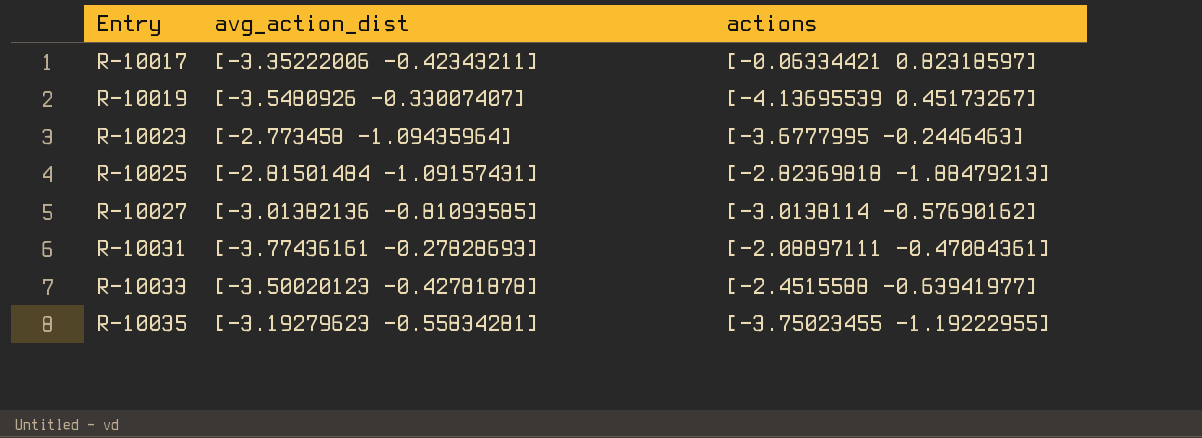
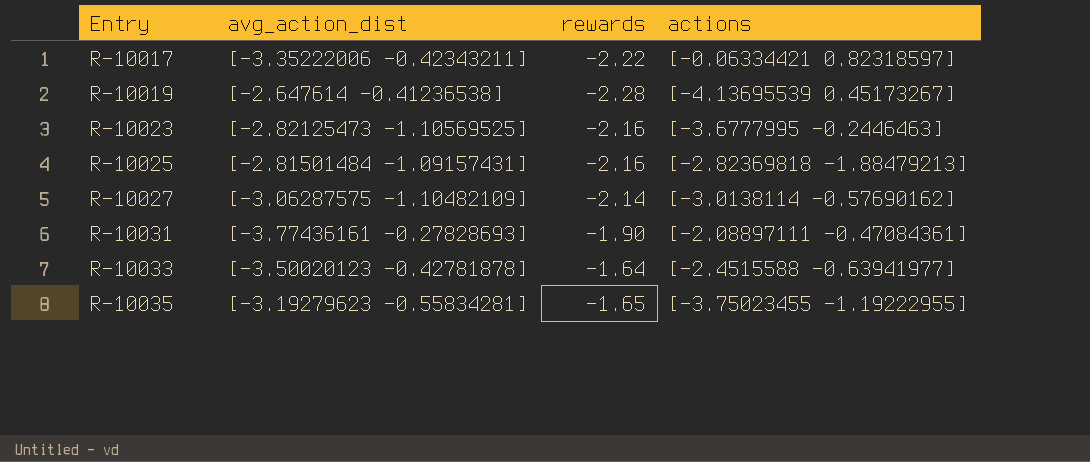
column rewards | position: none -> 3
R-10019 | avg_action_dist: [-3.5480926 -0.33007407] -> [-2.647614 -0.41236538]
R-10023 | avg_action_dist: [-2.773458 -1.09435964] -> [-2.82125473 -1.10569525]
R-10027 | avg_action_dist: [-3.01382136 -0.81093585] -> [-3.06287575 -1.10482109]

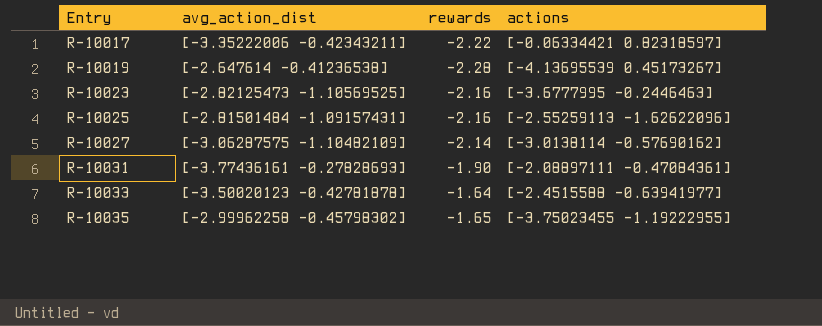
R-10025 | actions: [-2.82369818 -1.88479213] -> [-2.55259113 -1.62622096]
R-10035 | avg_action_dist: [-3.19279623 -0.55834281] -> [-2.99962258 -0.45798302]

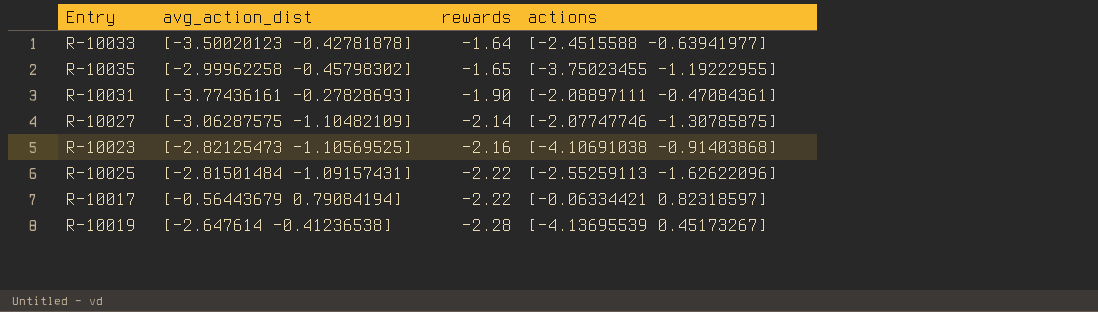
row order: Entry ascending -> rewards descending
R-10027 | actions: [-3.0138114 -0.57690162] -> [-2.07747746 -1.30785875]
R-10023 | actions: [-3.6777995 -0.2446463] -> [-4.10691038 -0.91403868]
R-10025 | rewards: -2.16 -> -2.22
R-10017 | avg_action_dist: [-3.35222006 -0.42343211] -> [-0.56443679 0.79084194]

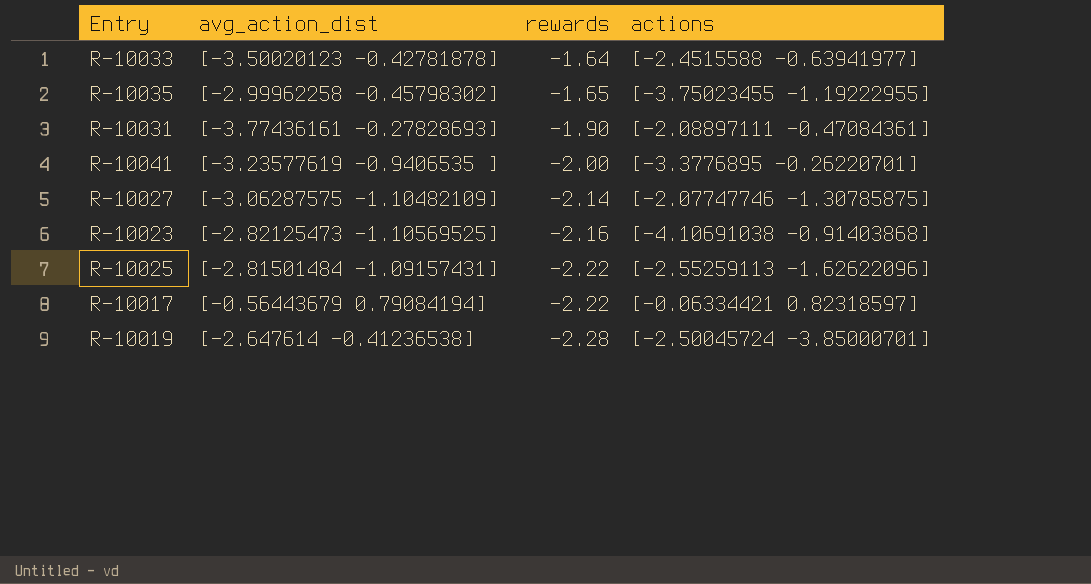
row R-10041: none -> [-3.23577619 -0.9406535 ] | -2.00 | [-3.3776895 -0.26220701]
R-10019 | actions: [-4.13695539 0.45173267] -> [-2.50045724 -3.85000701]

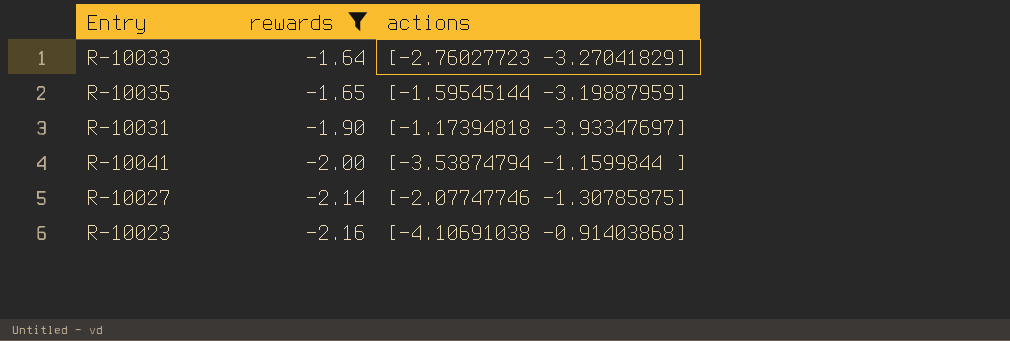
filter: none -> rewards >= -2.16
column avg_action_dist | position: 2 -> none
R-10033 | actions: [-2.4515588 -0.63941977] -> [-2.76027723 -3.27041829]
R-10035 | actions: [-3.75023455 -1.19222955] -> [-1.59545144 -3.19887959]
R-10031 | actions: [-2.08897111 -0.47084361] -> [-1.17394818 -3.93347697]
R-10041 | actions: [-3.3776895 -0.26220701] -> [-3.53874794 -1.1599844 ]

